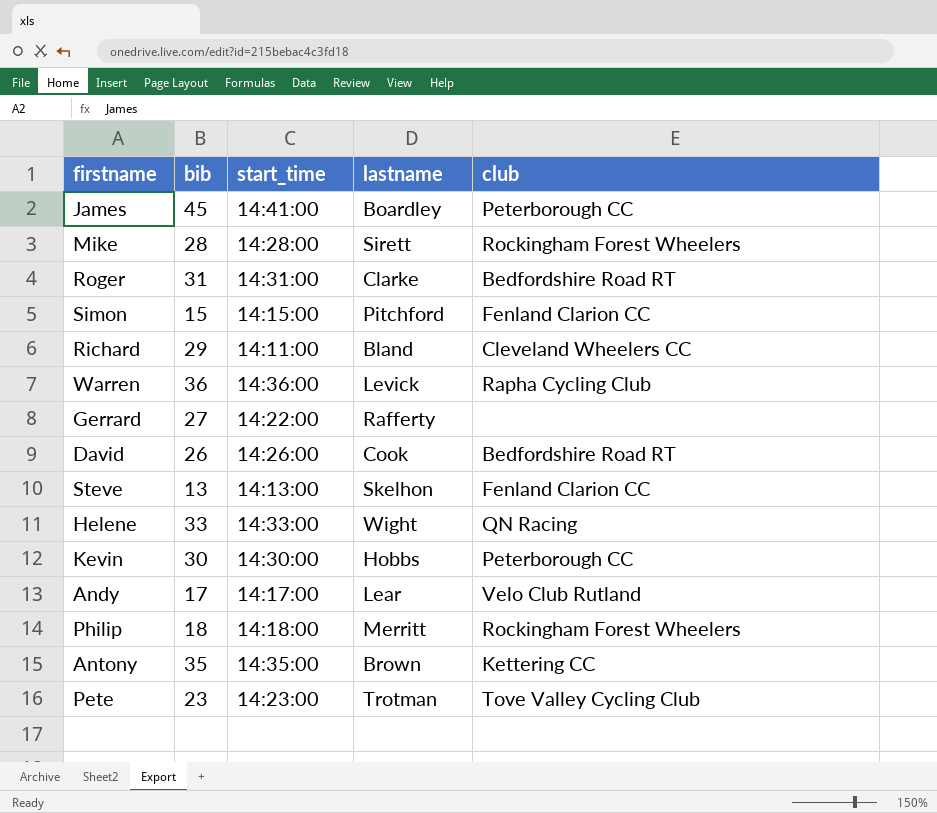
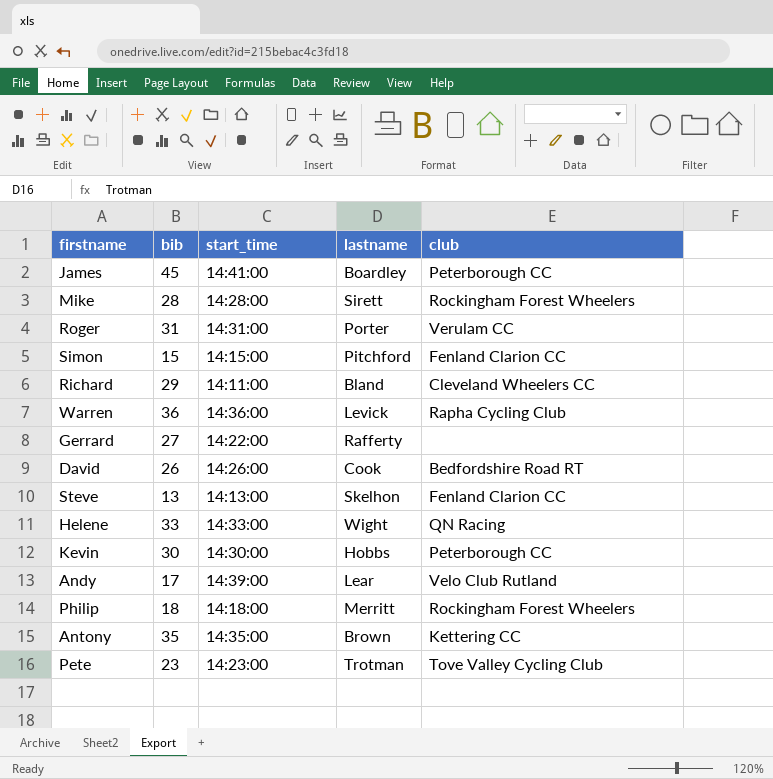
Roger | lastname: Clarke -> Porter
Roger | club: Bedfordshire Road RT -> Verulam CC
Andy | start_time: 14:17:00 -> 14:39:00

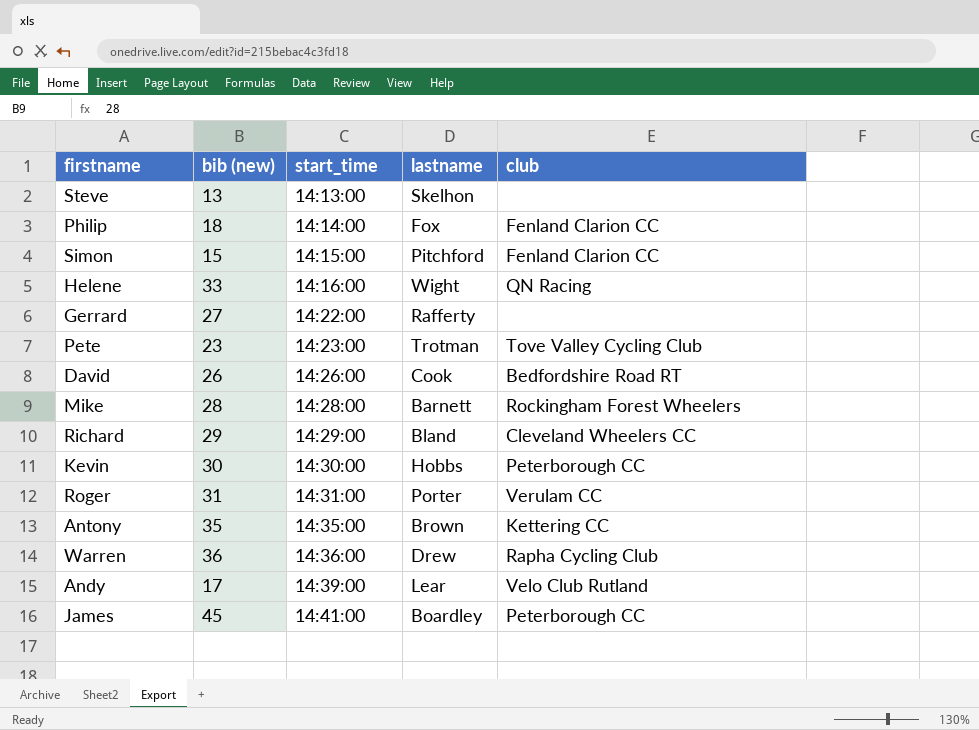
row order: none -> start_time ascending
column name: bib -> bib (new)
Steve | club: Fenland Clarion CC -> none
Philip | start_time: 14:18:00 -> 14:14:00
Philip | lastname: Merritt -> Fox
Philip | club: Rockingham Forest Wheelers -> Fenland Clarion CC
Helene | start_time: 14:33:00 -> 14:16:00
Mike | lastname: Sirett -> Barnett
Richard | start_time: 14:11:00 -> 14:29:00
Warren | lastname: Levick -> Drew

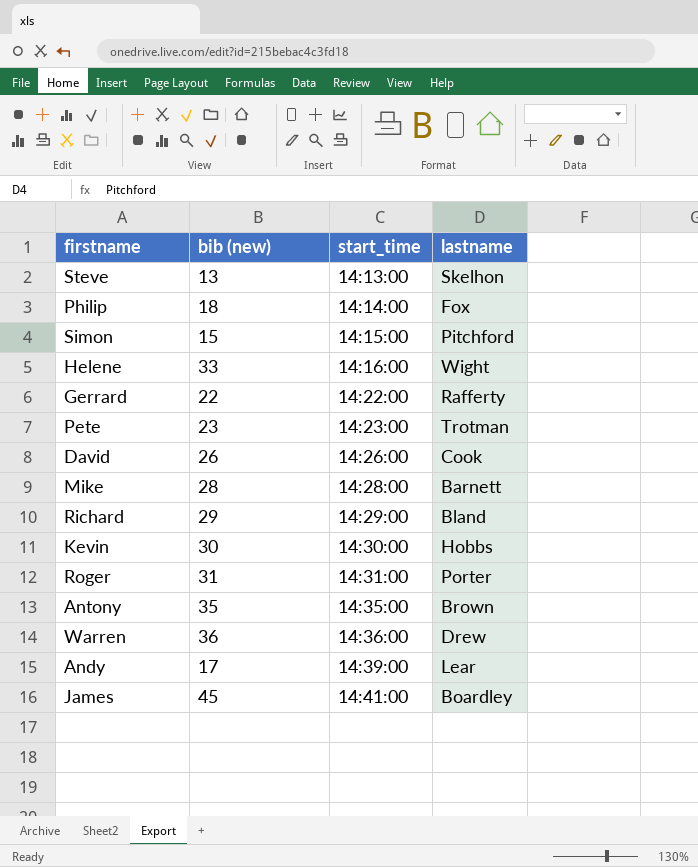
column club | position: 5 -> none
Gerrard | bib (new): 27 -> 22

